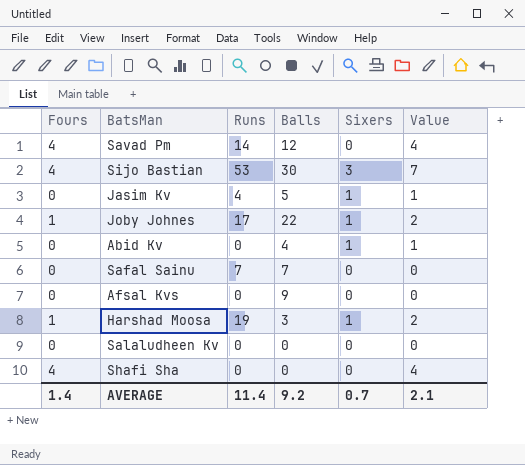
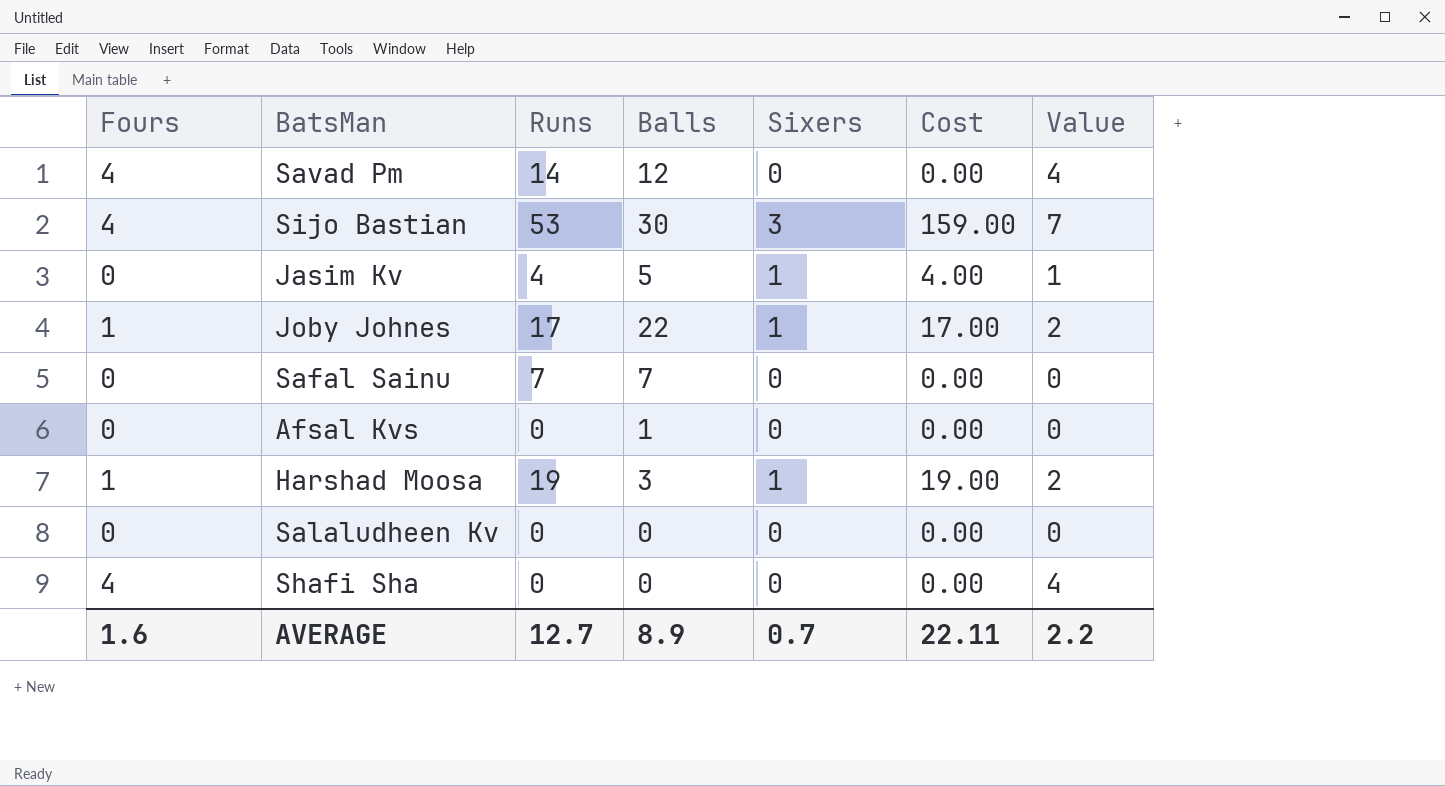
column Cost | formula: none -> [Runs] * [Sixers]
row Abid Kv: 0 | 0 | 4 | 1 | 1 -> none
Afsal Kvs | Balls: 9 -> 1
AVERAGE | Fours: 1.4 -> 1.6
AVERAGE | Runs: 11.4 -> 12.7
AVERAGE | Balls: 9.2 -> 8.9
AVERAGE | Value: 2.1 -> 2.2

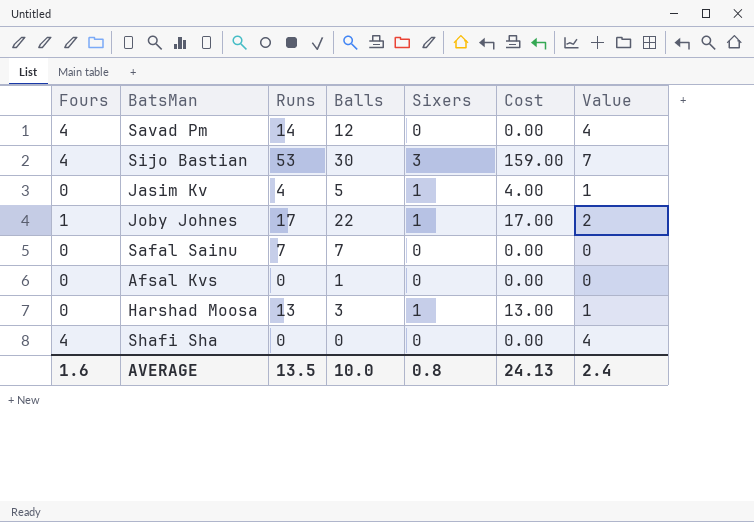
row Salaludheen Kv: 0 | 0 | 0 | 0 | 0.00 | 0 -> none
Harshad Moosa | Fours: 1 -> 0
Harshad Moosa | Runs: 19 -> 13
Harshad Moosa | Cost: 19.00 -> 13.00
Harshad Moosa | Value: 2 -> 1
AVERAGE | Runs: 12.7 -> 13.5
AVERAGE | Balls: 8.9 -> 10.0
AVERAGE | Sixers: 0.7 -> 0.8
AVERAGE | Cost: 22.11 -> 24.13
AVERAGE | Value: 2.2 -> 2.4

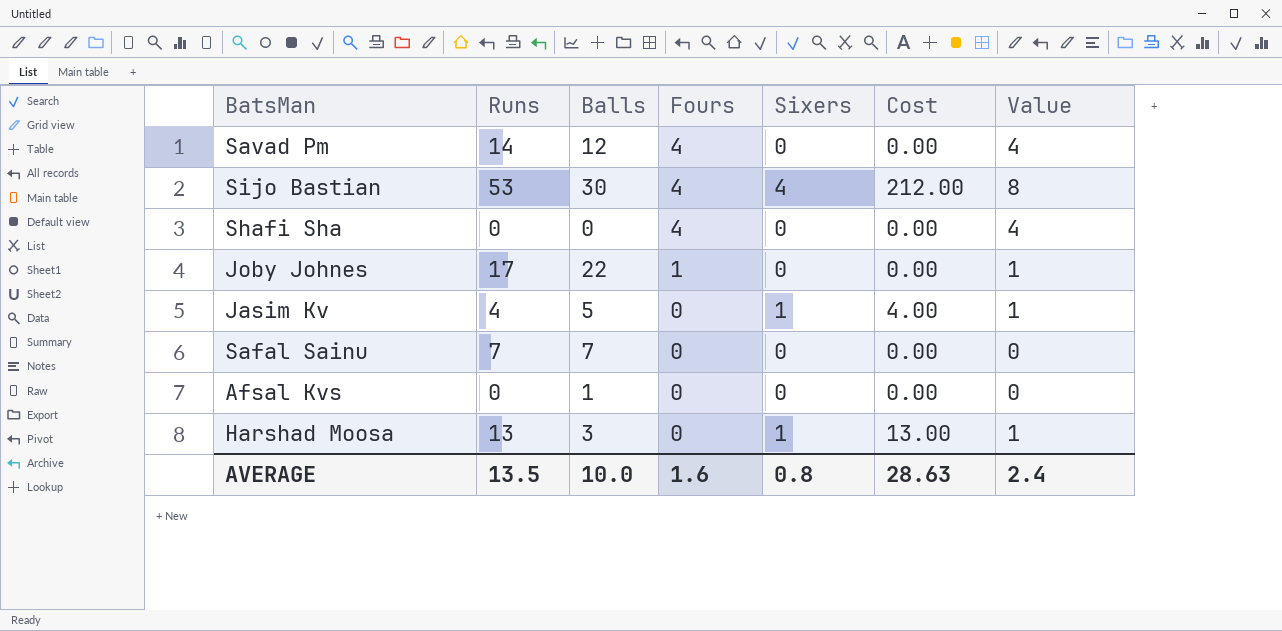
row order: none -> Fours descending
column Fours | position: 1 -> 4
Sijo Bastian | Sixers: 3 -> 4
Sijo Bastian | Cost: 159.00 -> 212.00
Sijo Bastian | Value: 7 -> 8
Joby Johnes | Sixers: 1 -> 0
Joby Johnes | Cost: 17.00 -> 0.00
Joby Johnes | Value: 2 -> 1
AVERAGE | Cost: 24.13 -> 28.63

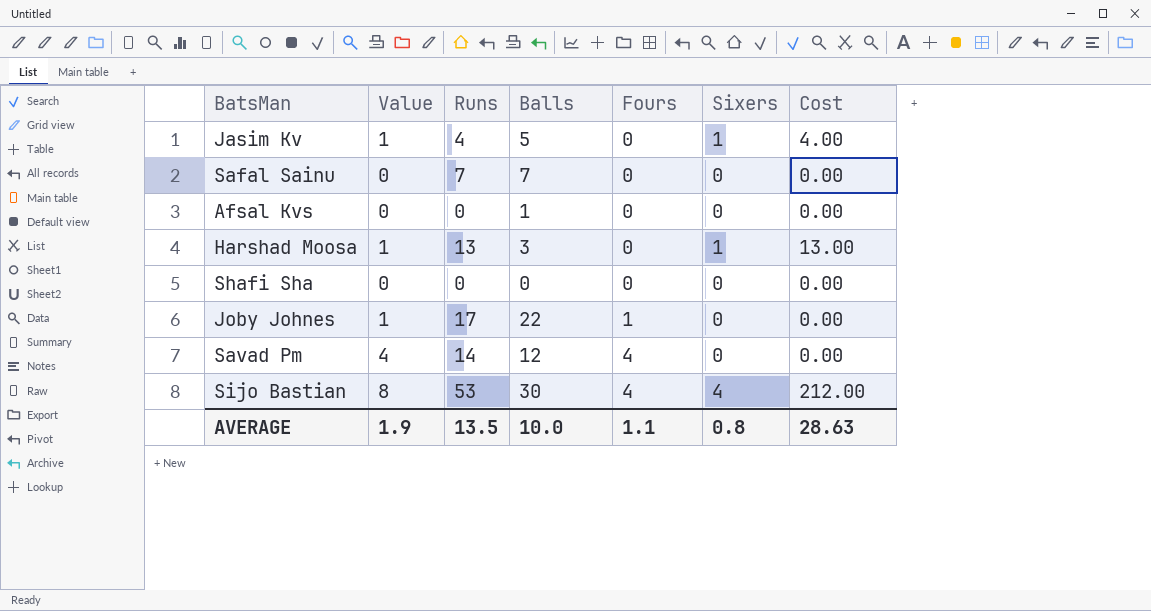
row order: Fours descending -> Fours ascending
column Value | position: 7 -> 2
Shafi Sha | Value: 4 -> 0
Shafi Sha | Fours: 4 -> 0
AVERAGE | Value: 2.4 -> 1.9
AVERAGE | Fours: 1.6 -> 1.1

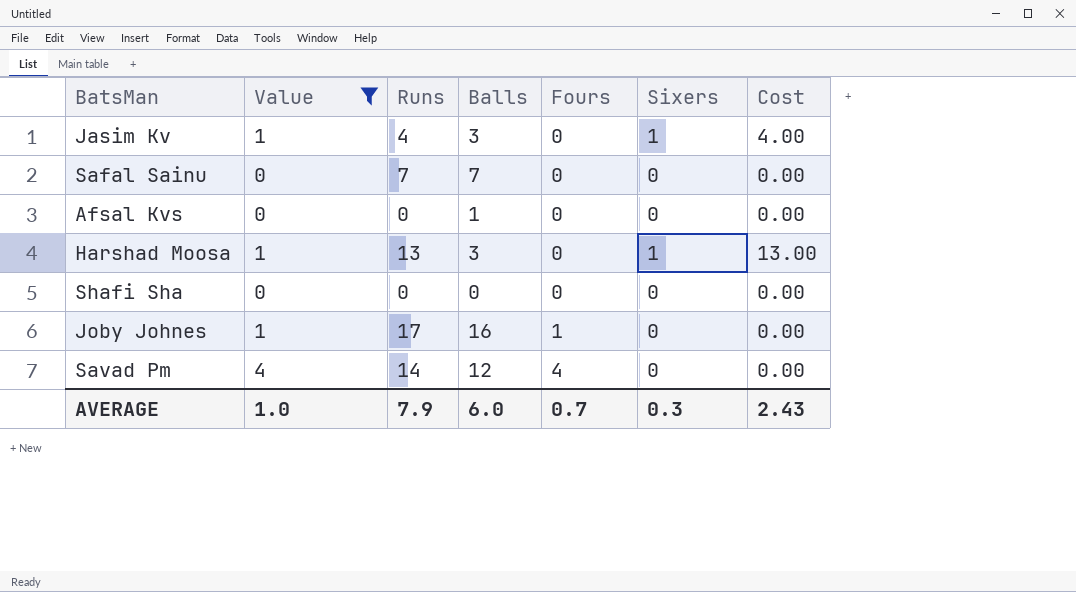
filter: none -> Value != 8
Jasim Kv | Balls: 5 -> 3
Joby Johnes | Balls: 22 -> 16
AVERAGE | Value: 1.9 -> 1.0
AVERAGE | Runs: 13.5 -> 7.9
AVERAGE | Balls: 10.0 -> 6.0
AVERAGE | Fours: 1.1 -> 0.7
AVERAGE | Sixers: 0.8 -> 0.3
AVERAGE | Cost: 28.63 -> 2.43

